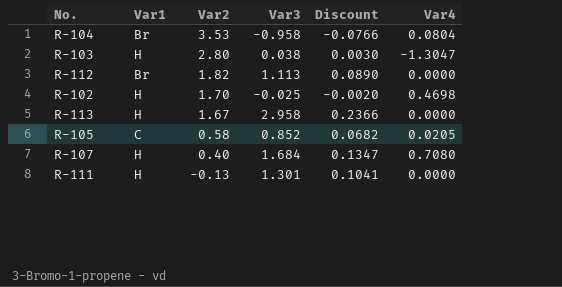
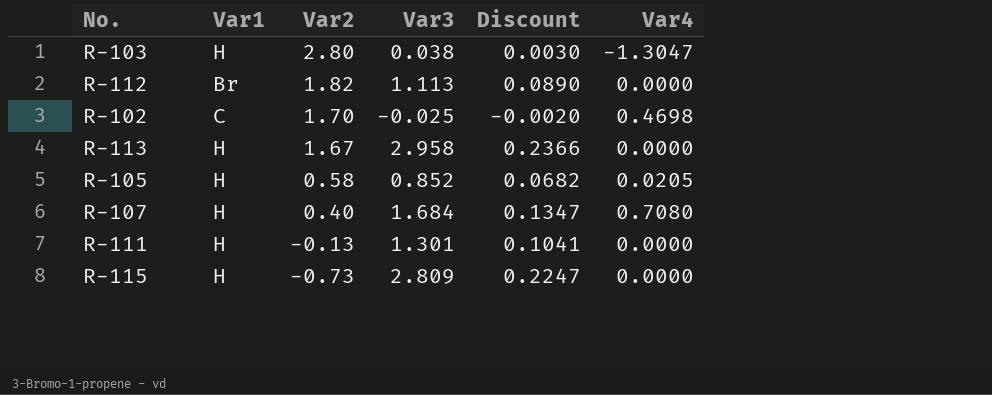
row R-104: Br | 3.53 | -0.958 | -0.0766 | 0.0804 -> none
R-102 | Var1: H -> C
R-105 | Var1: C -> H
row R-115: none -> H | -0.73 | 2.809 | 0.2247 | 0.0000

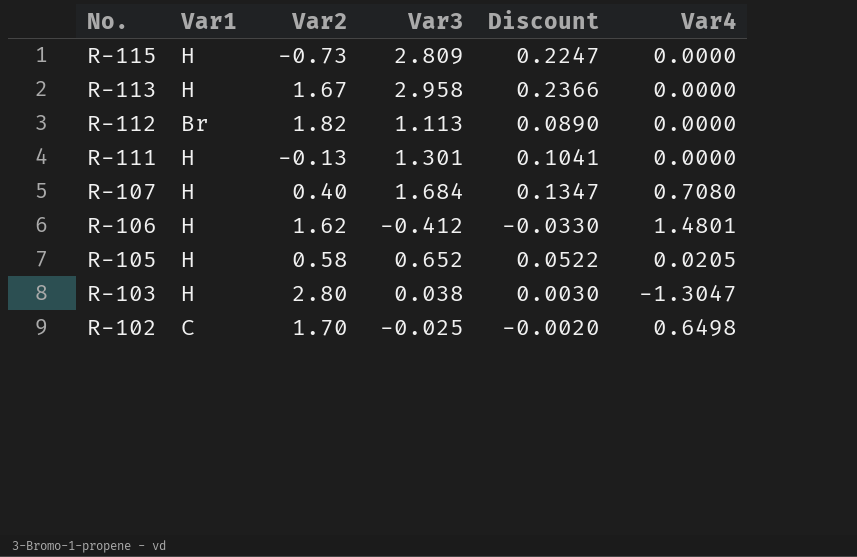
row order: Var2 descending -> No. descending
row R-106: none -> H | 1.62 | -0.412 | -0.0330 | 1.4801
R-105 | Var3: 0.852 -> 0.652
R-105 | Discount: 0.0682 -> 0.0522
R-102 | Var4: 0.4698 -> 0.6498

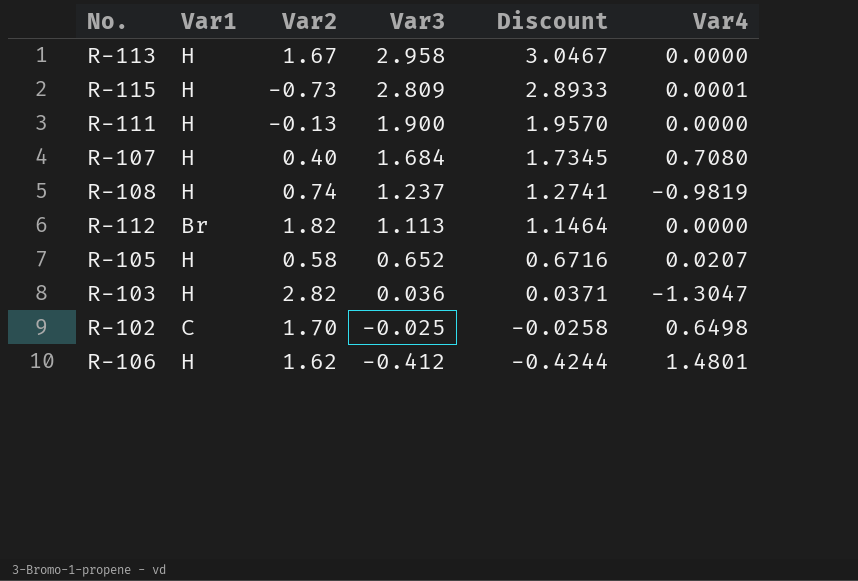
row order: No. descending -> Var3 descending
column Discount | formula: [Var3] * 0.08 -> [Var3] * 1.03
R-115 | Var4: 0.0000 -> 0.0001
R-111 | Var3: 1.301 -> 1.900
row R-108: none -> H | 0.74 | 1.237 | 1.2741 | -0.9819
R-105 | Var4: 0.0205 -> 0.0207
R-103 | Var2: 2.80 -> 2.82
R-103 | Var3: 0.038 -> 0.036

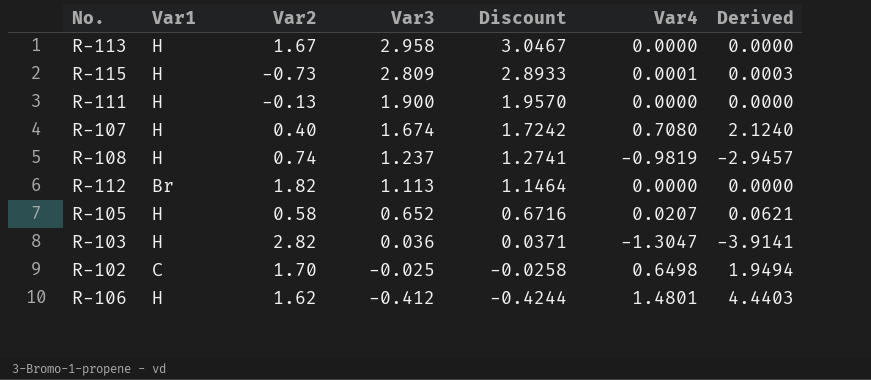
column Derived | formula: none -> [Var4] * 3
R-107 | Var3: 1.684 -> 1.674
R-107 | Discount: 1.7345 -> 1.7242

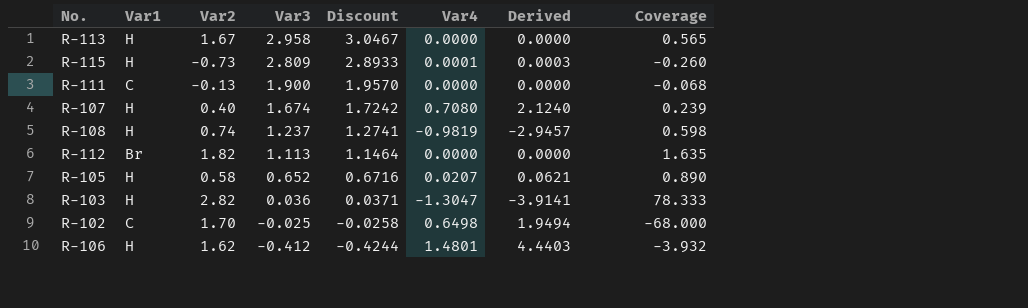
column Coverage | formula: none -> [Var2] / [Var3]
R-111 | Var1: H -> C

